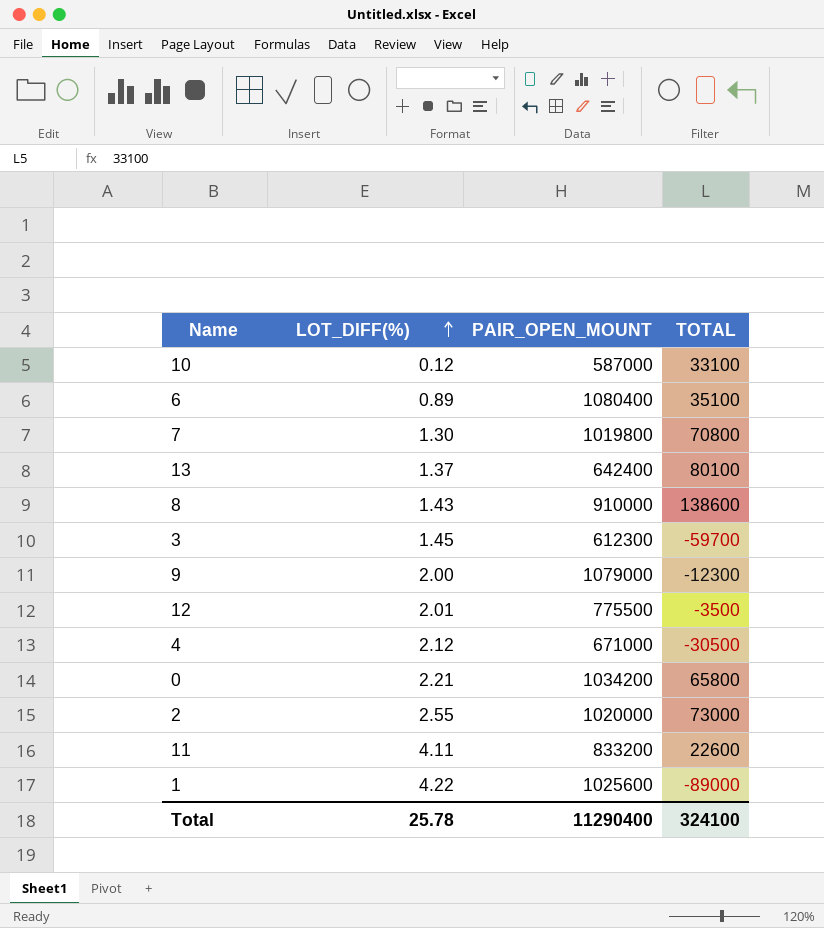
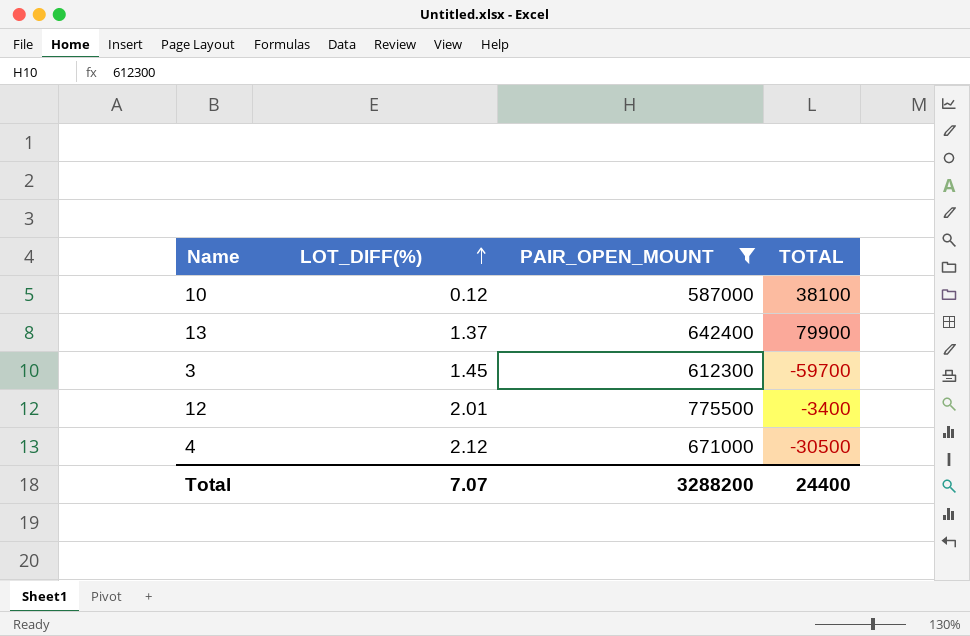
filter: none -> PAIR_OPEN_MOUNT <= 775500
10 | TOTAL: 33100 -> 38100
13 | TOTAL: 80100 -> 79900
12 | TOTAL: -3500 -> -3400
Total | LOT_DIFF(%): 25.78 -> 7.07
Total | PAIR_OPEN_MOUNT: 11290400 -> 3288200
Total | TOTAL: 324100 -> 24400

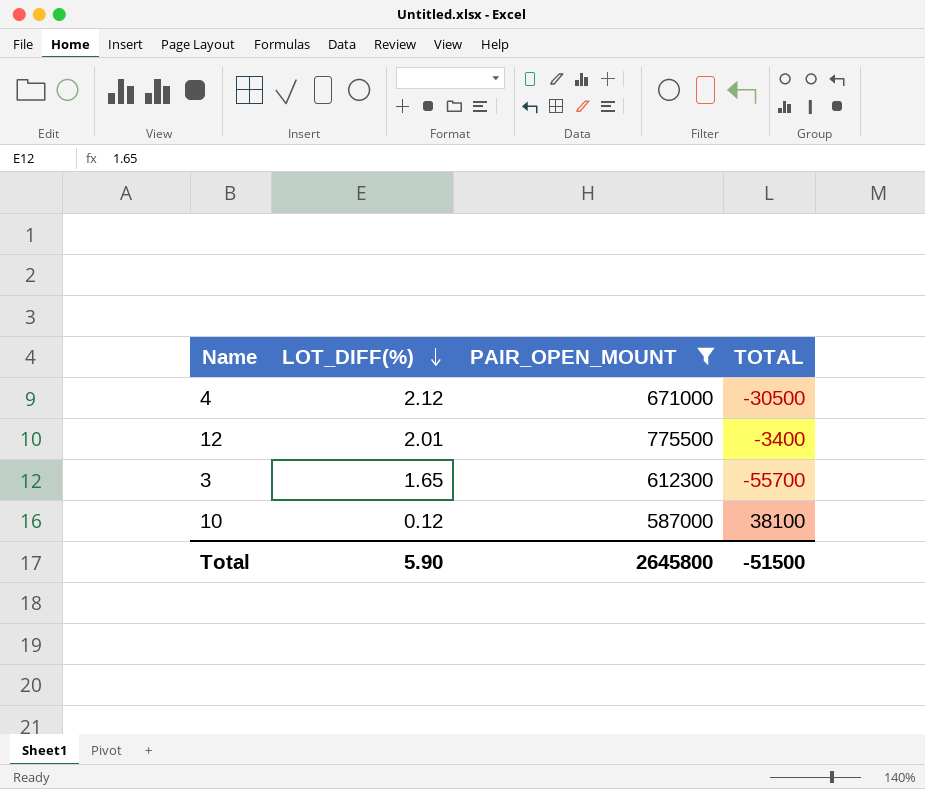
row order: LOT_DIFF(%) ascending -> LOT_DIFF(%) descending
row 13: 1.37 | 642400 | 79900 -> none
3 | LOT_DIFF(%): 1.45 -> 1.65
3 | TOTAL: -59700 -> -55700
Total | LOT_DIFF(%): 7.07 -> 5.90
Total | PAIR_OPEN_MOUNT: 3288200 -> 2645800
Total | TOTAL: 24400 -> -51500

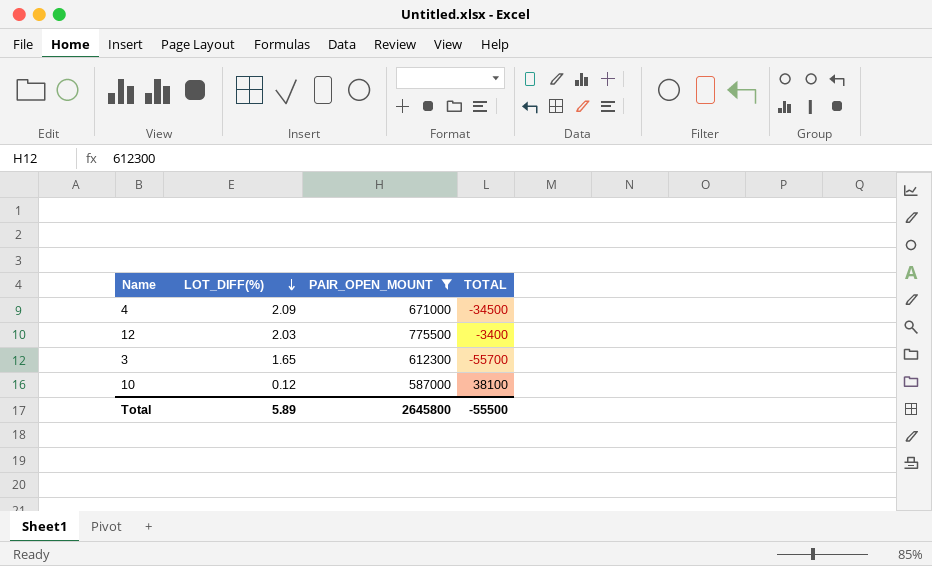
4 | LOT_DIFF(%): 2.12 -> 2.09
4 | TOTAL: -30500 -> -34500
12 | LOT_DIFF(%): 2.01 -> 2.03
Total | LOT_DIFF(%): 5.90 -> 5.89
Total | TOTAL: -51500 -> -55500

